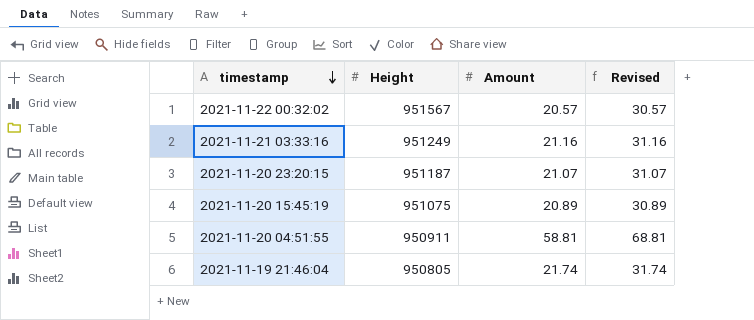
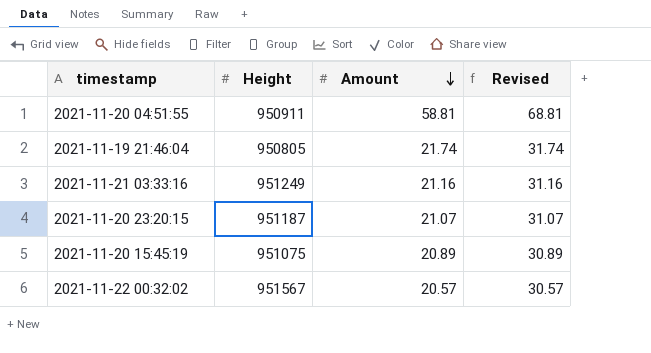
row order: timestamp descending -> Amount descending

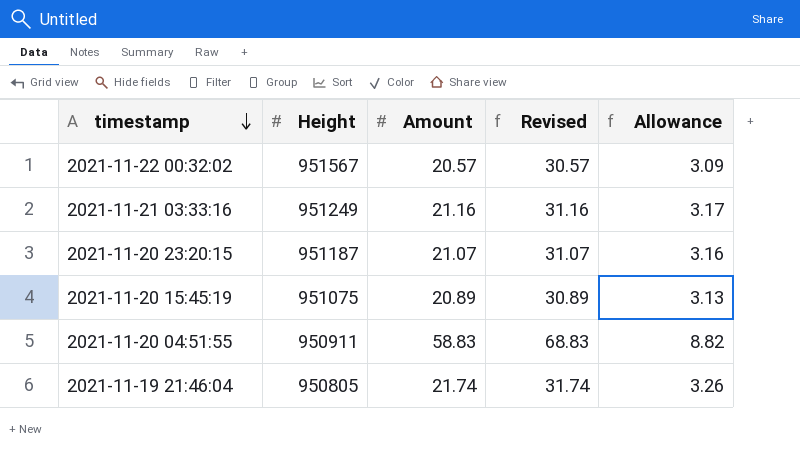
row order: Amount descending -> timestamp descending
column Allowance | formula: none -> [Amount] * 0.15
2021-11-20 04:51:55 | Amount: 58.81 -> 58.83
2021-11-20 04:51:55 | Revised: 68.81 -> 68.83

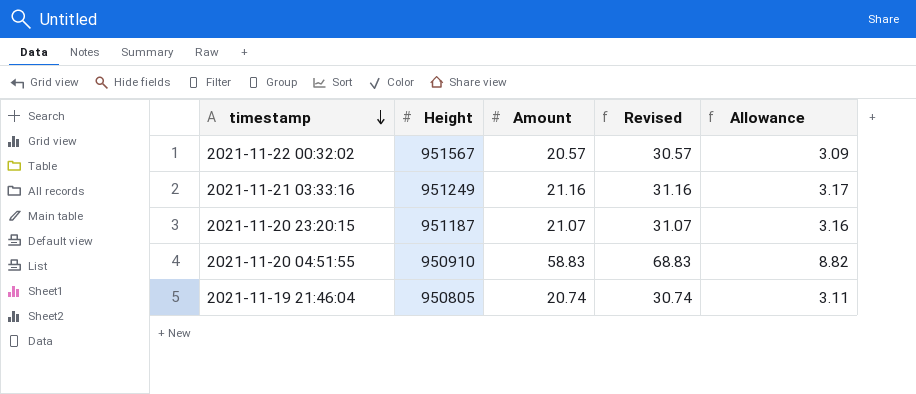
row 2021-11-20 15:45:19: 951075 | 20.89 | 30.89 | 3.13 -> none
2021-11-20 04:51:55 | Height: 950911 -> 950910
2021-11-19 21:46:04 | Amount: 21.74 -> 20.74
2021-11-19 21:46:04 | Revised: 31.74 -> 30.74
2021-11-19 21:46:04 | Allowance: 3.26 -> 3.11

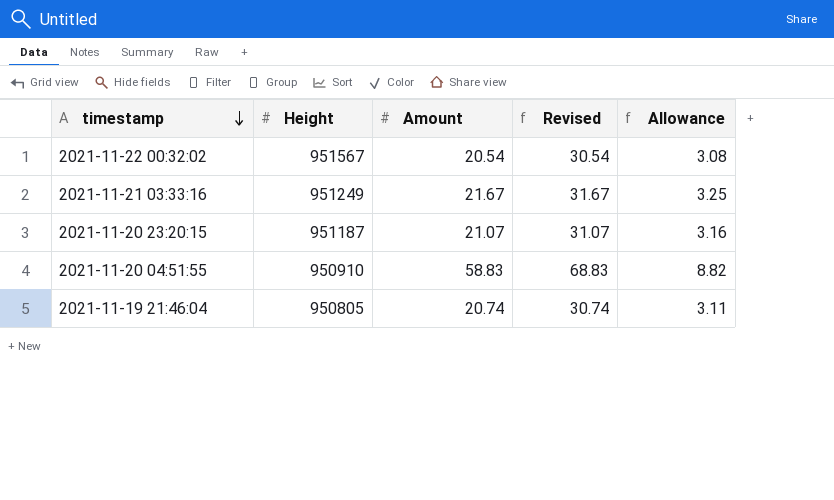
2021-11-22 00:32:02 | Amount: 20.57 -> 20.54
2021-11-22 00:32:02 | Revised: 30.57 -> 30.54
2021-11-22 00:32:02 | Allowance: 3.09 -> 3.08
2021-11-21 03:33:16 | Amount: 21.16 -> 21.67
2021-11-21 03:33:16 | Revised: 31.16 -> 31.67
2021-11-21 03:33:16 | Allowance: 3.17 -> 3.25

